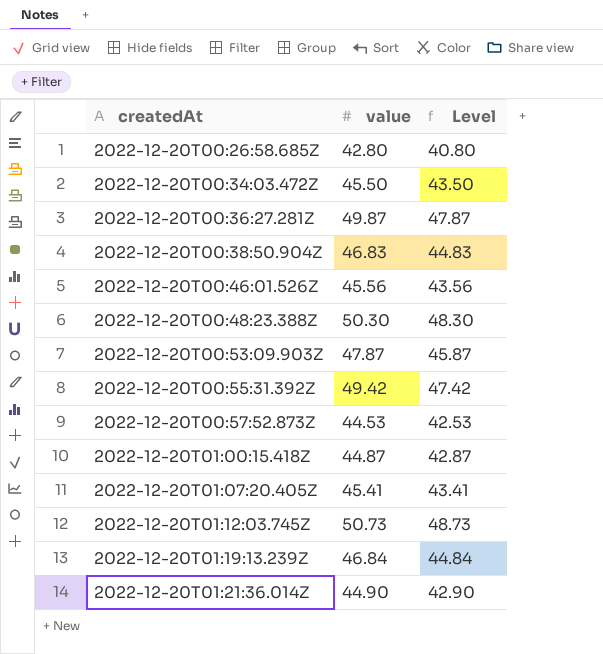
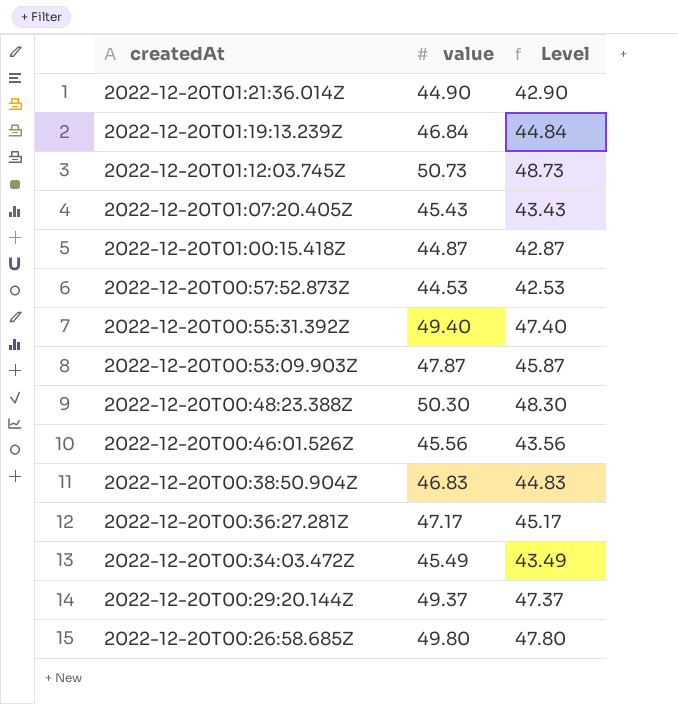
row order: createdAt ascending -> createdAt descending
2022-12-20T01:07:20.405Z | value: 45.41 -> 45.43
2022-12-20T01:07:20.405Z | Level: 43.41 -> 43.43
2022-12-20T00:55:31.392Z | value: 49.42 -> 49.40
2022-12-20T00:55:31.392Z | Level: 47.42 -> 47.40
2022-12-20T00:36:27.281Z | value: 49.87 -> 47.17
2022-12-20T00:36:27.281Z | Level: 47.87 -> 45.17
2022-12-20T00:34:03.472Z | value: 45.50 -> 45.49
2022-12-20T00:34:03.472Z | Level: 43.50 -> 43.49
row 2022-12-20T00:29:20.144Z: none -> 49.37 | 47.37
2022-12-20T00:26:58.685Z | value: 42.80 -> 49.80
2022-12-20T00:26:58.685Z | Level: 40.80 -> 47.80

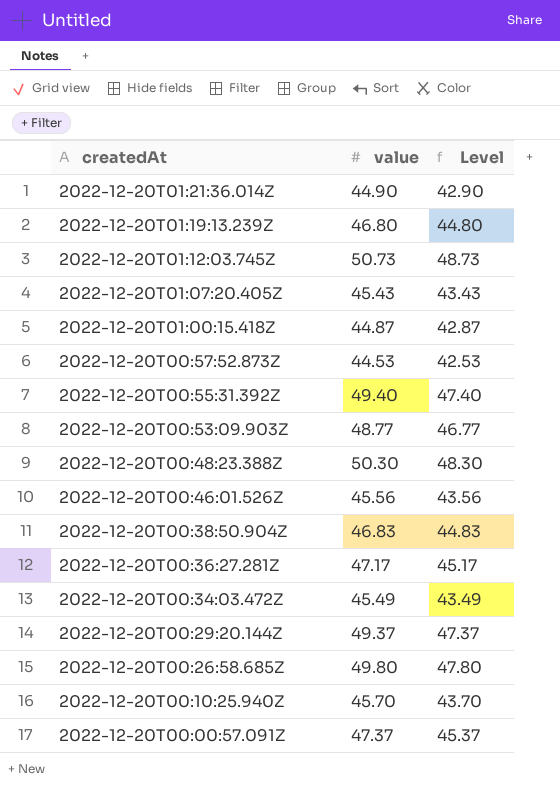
2022-12-20T01:19:13.239Z | value: 46.84 -> 46.80
2022-12-20T01:19:13.239Z | Level: 44.84 -> 44.80
2022-12-20T00:53:09.903Z | value: 47.87 -> 48.77
2022-12-20T00:53:09.903Z | Level: 45.87 -> 46.77
row 2022-12-20T00:10:25.940Z: none -> 45.70 | 43.70
row 2022-12-20T00:00:57.091Z: none -> 47.37 | 45.37

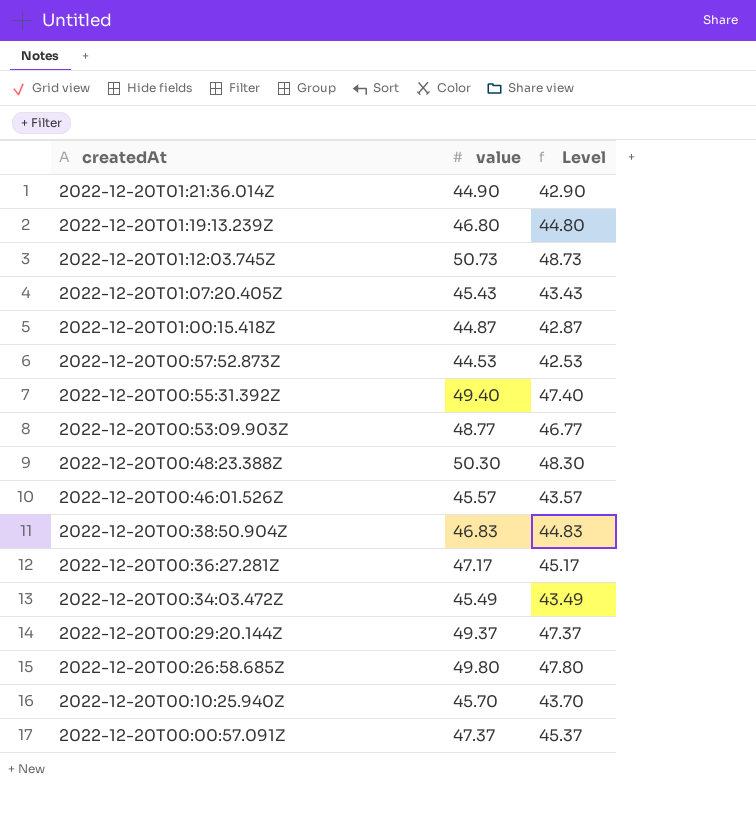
2022-12-20T00:46:01.526Z | value: 45.56 -> 45.57
2022-12-20T00:46:01.526Z | Level: 43.56 -> 43.57

